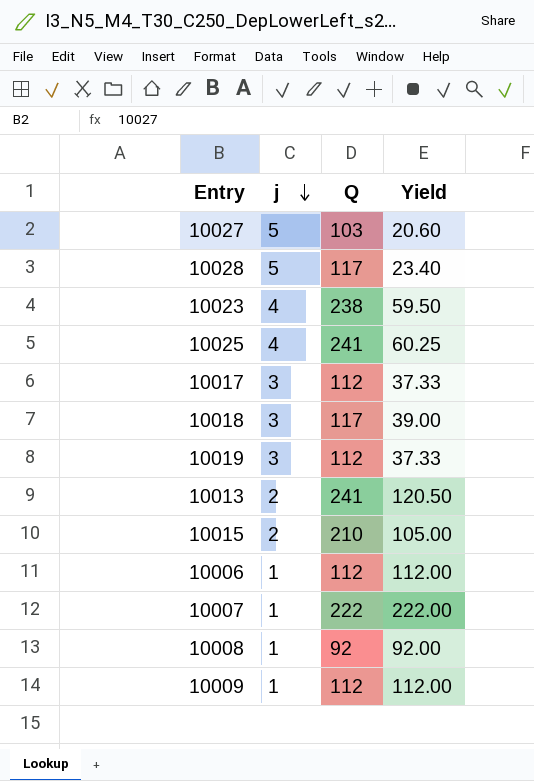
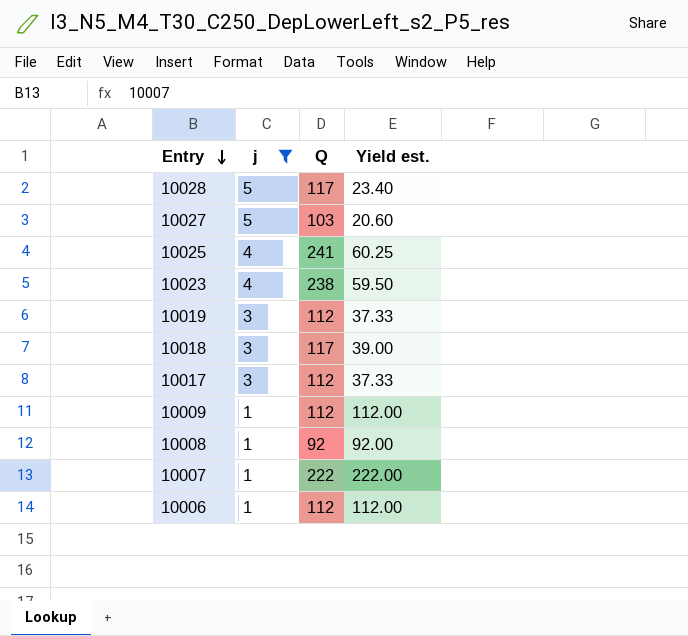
filter: none -> j != 2
row order: j descending -> Entry descending
column name: Yield -> Yield est.

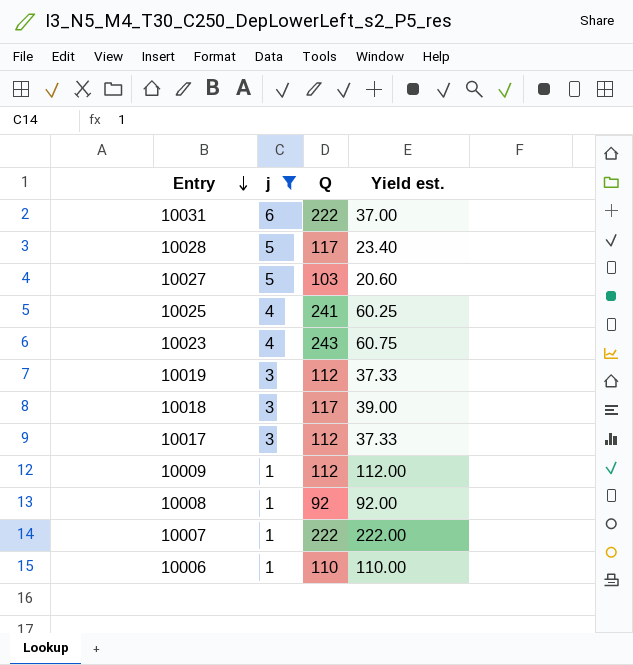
row 10031: none -> 6 | 222 | 37.00
10023 | Q: 238 -> 243
10023 | Yield est.: 59.50 -> 60.75
10006 | Q: 112 -> 110
10006 | Yield est.: 112.00 -> 110.00

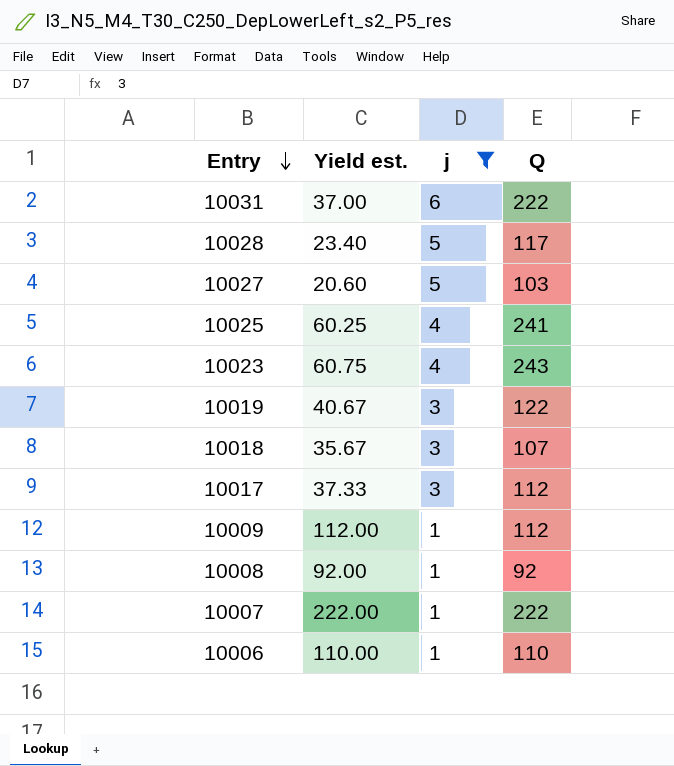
column Yield est. | position: 4 -> 2
10019 | Yield est.: 37.33 -> 40.67
10019 | Q: 112 -> 122
10018 | Yield est.: 39.00 -> 35.67
10018 | Q: 117 -> 107

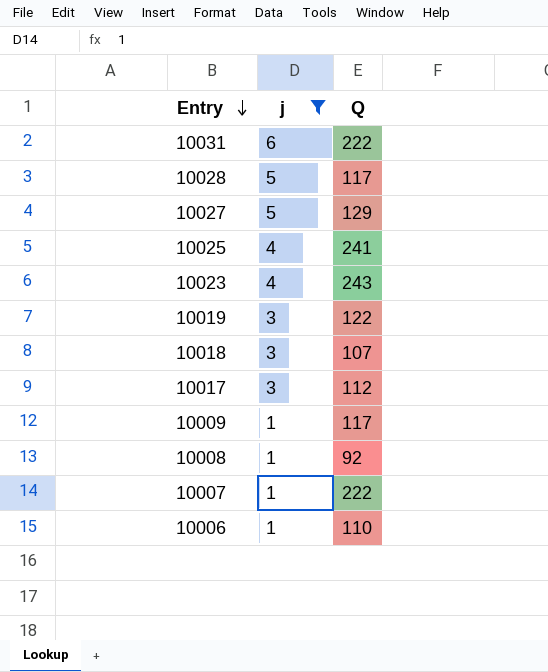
column Yield est. | formula: [Q] / [j] -> none
10027 | Q: 103 -> 129
10009 | Q: 112 -> 117

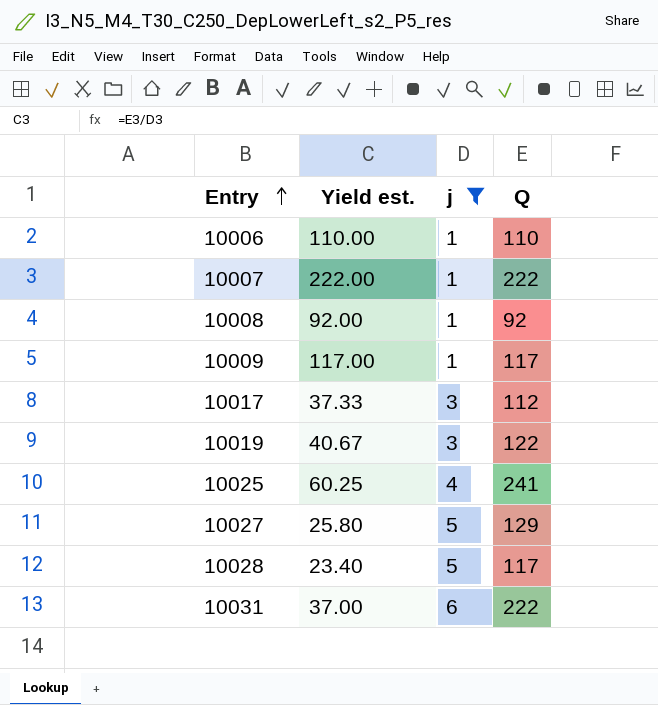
row order: Entry descending -> Entry ascending
column Yield est. | formula: none -> [Q] / [j]
row 10023: 4 | 243 -> none
row 10018: 3 | 107 -> none

